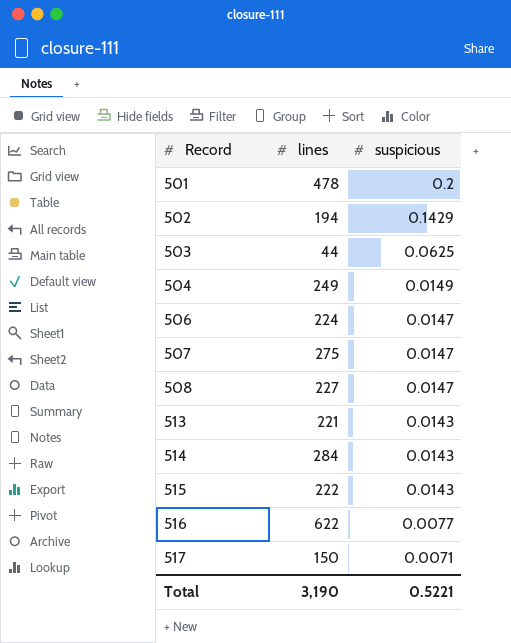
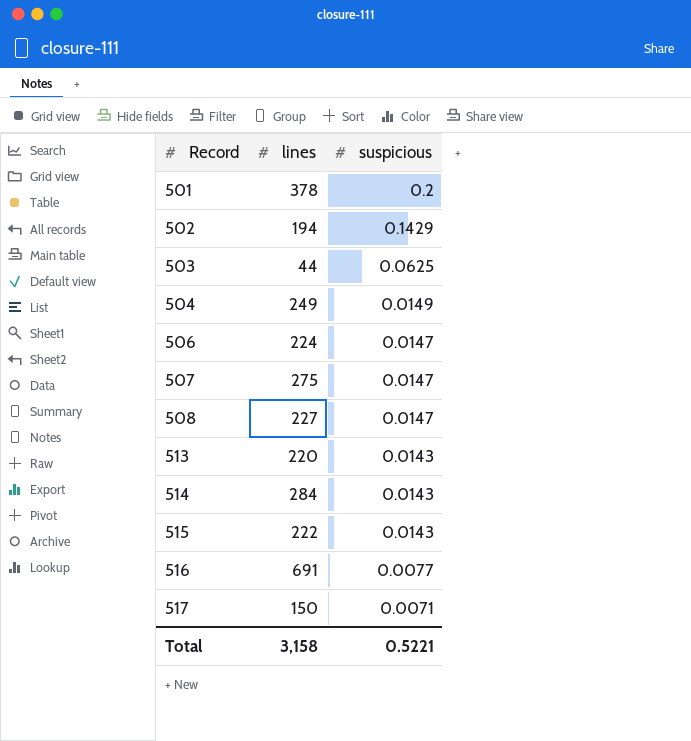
501 | lines: 478 -> 378
513 | lines: 221 -> 220
516 | lines: 622 -> 691
Total | lines: 3,190 -> 3,158

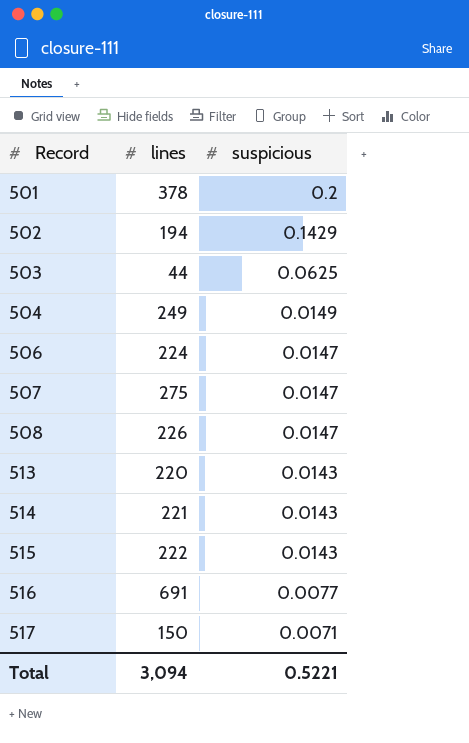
508 | lines: 227 -> 226
514 | lines: 284 -> 221
Total | lines: 3,158 -> 3,094

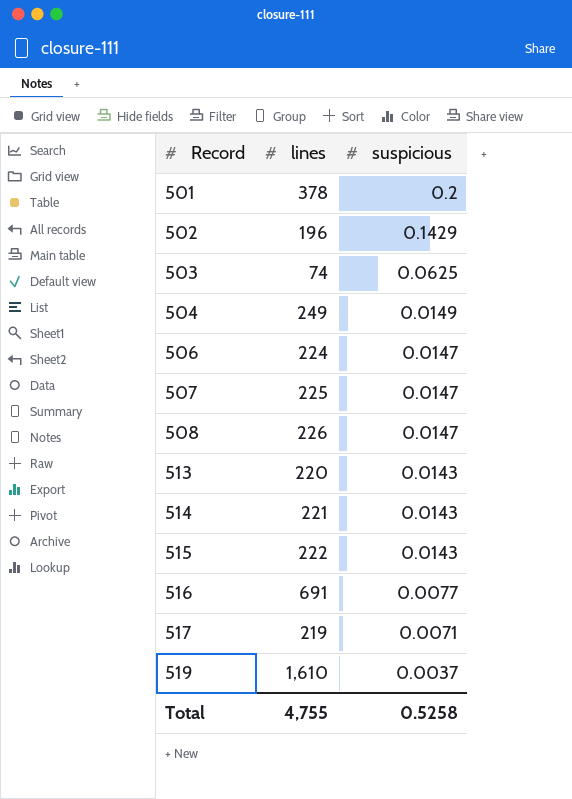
502 | lines: 194 -> 196
503 | lines: 44 -> 74
507 | lines: 275 -> 225
517 | lines: 150 -> 219
row 519: none -> 1,610 | 0.0037
Total | lines: 3,094 -> 4,755
Total | suspicious: 0.5221 -> 0.5258

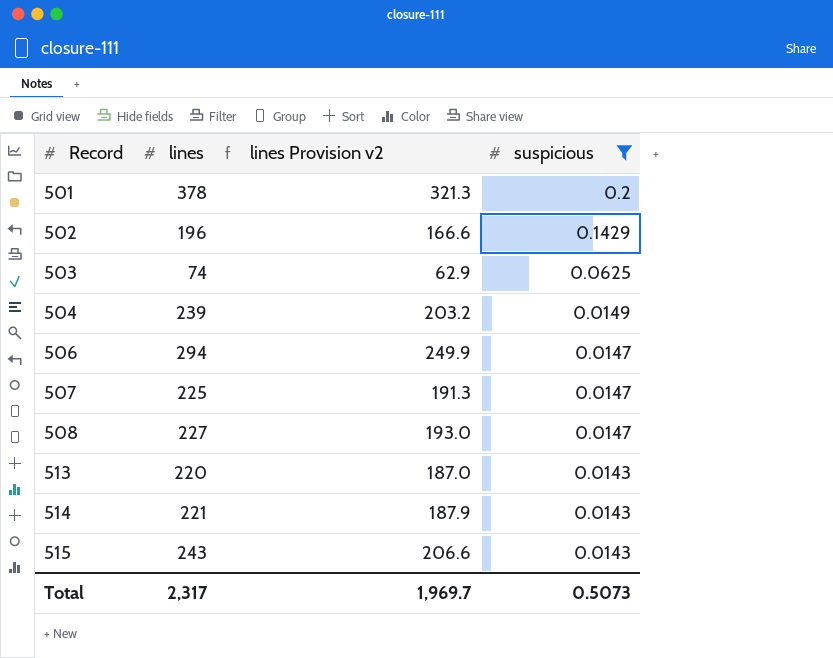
filter: none -> suspicious >= 0.0143
column lines Provision v2 | formula: none -> [lines] * 0.85
504 | lines: 249 -> 239
506 | lines: 224 -> 294
508 | lines: 226 -> 227
515 | lines: 222 -> 243
Total | lines: 4,755 -> 2,317
Total | suspicious: 0.5258 -> 0.5073

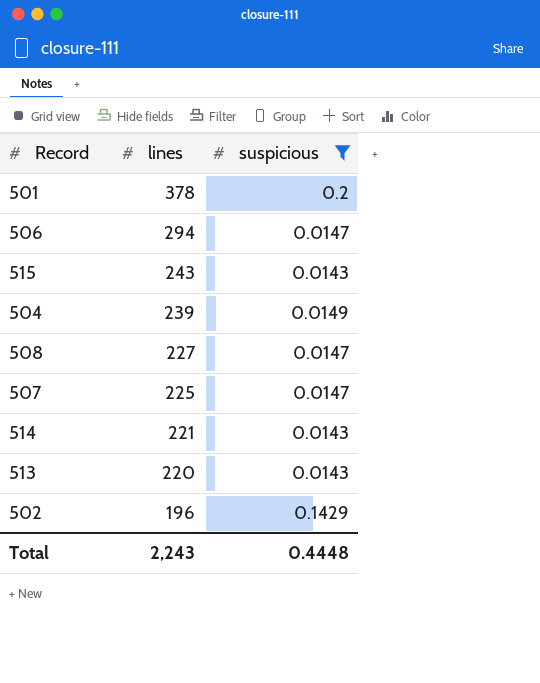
row order: Record ascending -> lines descending
column lines Provision v2 | formula: [lines] * 0.85 -> none
row 503: 74 | 62.9 | 0.0625 -> none
Total | lines: 2,317 -> 2,243
Total | suspicious: 0.5073 -> 0.4448

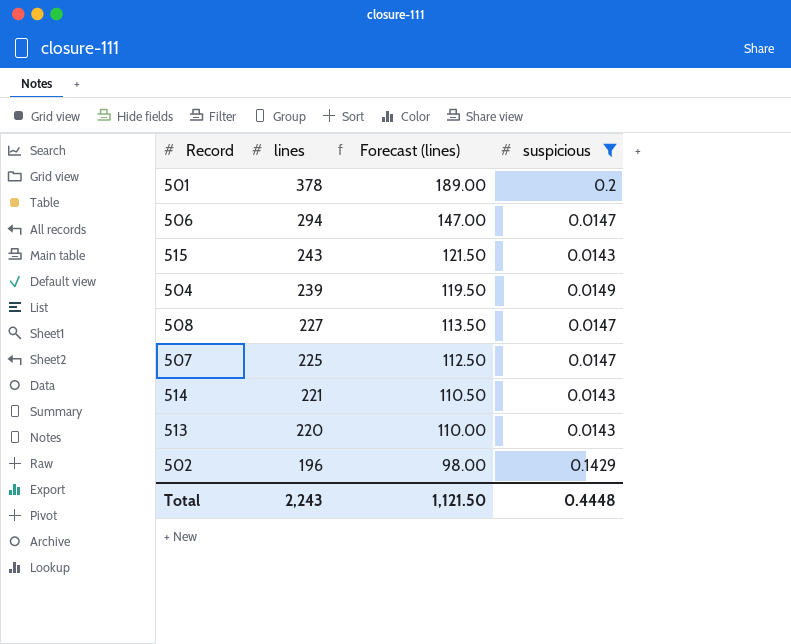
column Forecast (lines) | formula: none -> [lines] * 0.5

